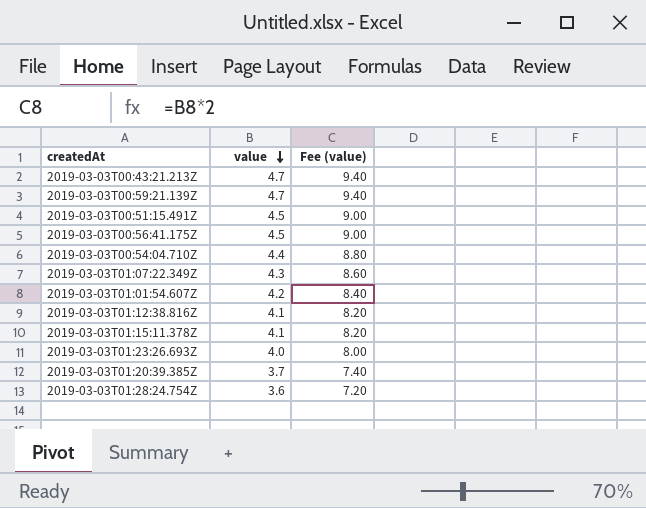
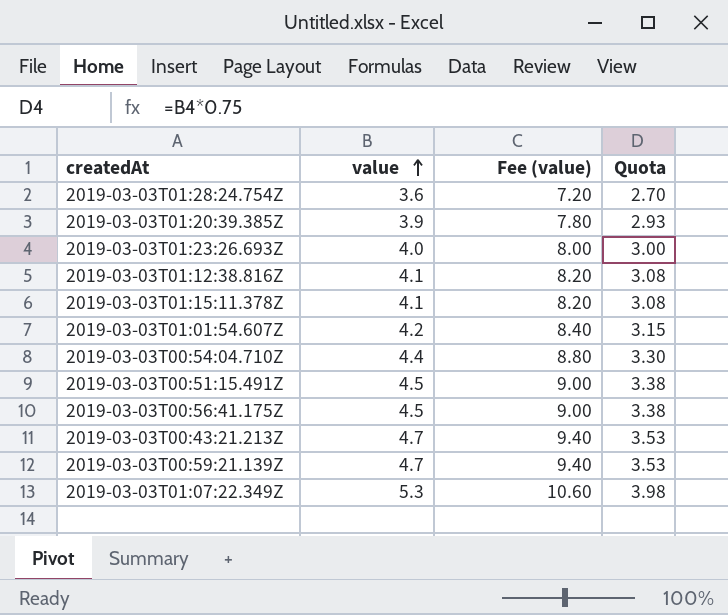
row order: value descending -> value ascending
column Quota | formula: none -> [value] * 0.75
2019-03-03T01:20:39.385Z | value: 3.7 -> 3.9
2019-03-03T01:20:39.385Z | Fee (value): 7.40 -> 7.80
2019-03-03T01:07:22.349Z | value: 4.3 -> 5.3
2019-03-03T01:07:22.349Z | Fee (value): 8.60 -> 10.60

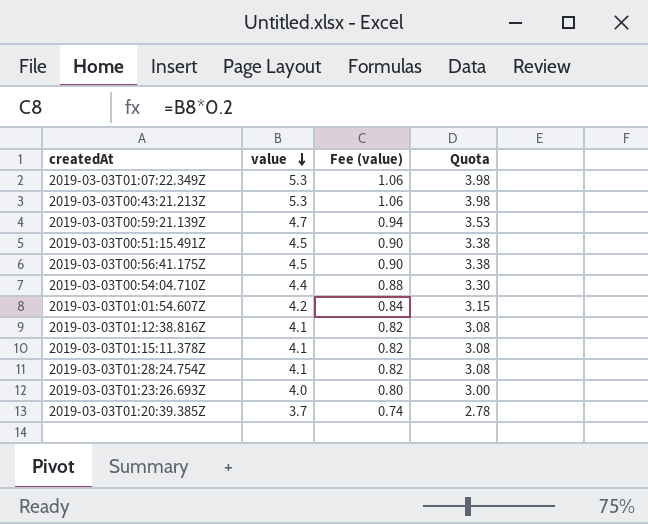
row order: value ascending -> value descending
column Fee (value) | formula: [value] * 2 -> [value] * 0.2
2019-03-03T00:43:21.213Z | value: 4.7 -> 5.3
2019-03-03T00:43:21.213Z | Quota: 3.53 -> 3.98
2019-03-03T01:28:24.754Z | value: 3.6 -> 4.1
2019-03-03T01:28:24.754Z | Quota: 2.70 -> 3.08
2019-03-03T01:20:39.385Z | value: 3.9 -> 3.7
2019-03-03T01:20:39.385Z | Quota: 2.93 -> 2.78

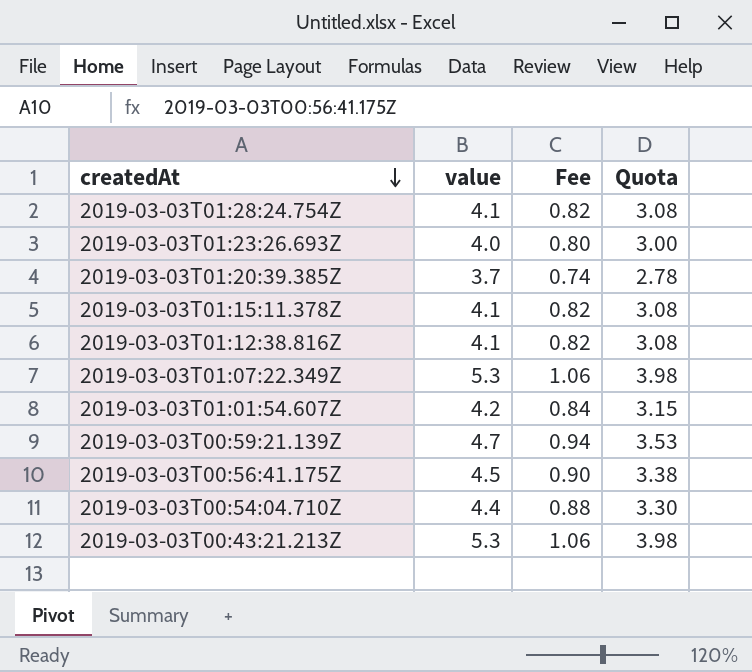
row order: value descending -> createdAt descending
column name: Fee (value) -> Fee
row 2019-03-03T00:51:15.491Z: 4.5 | 0.90 | 3.38 -> none

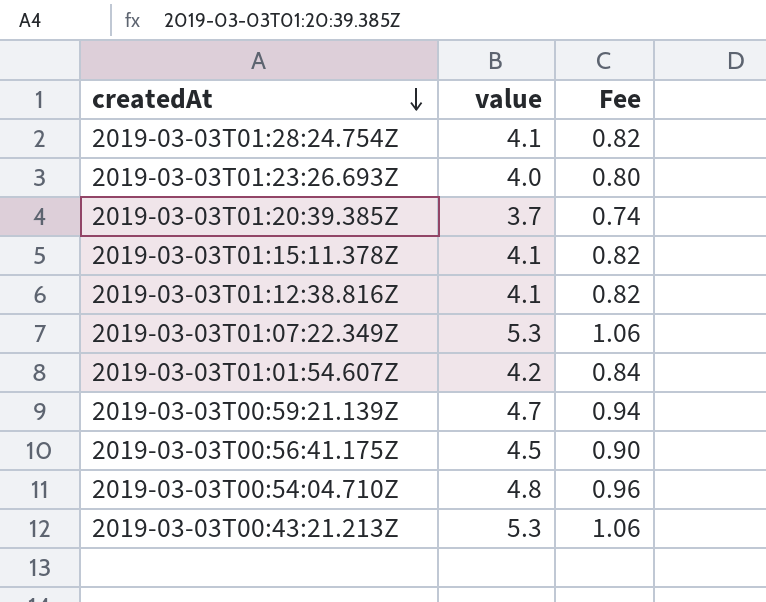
column Quota | formula: [value] * 0.75 -> none
2019-03-03T00:54:04.710Z | value: 4.4 -> 4.8
2019-03-03T00:54:04.710Z | Fee: 0.88 -> 0.96

